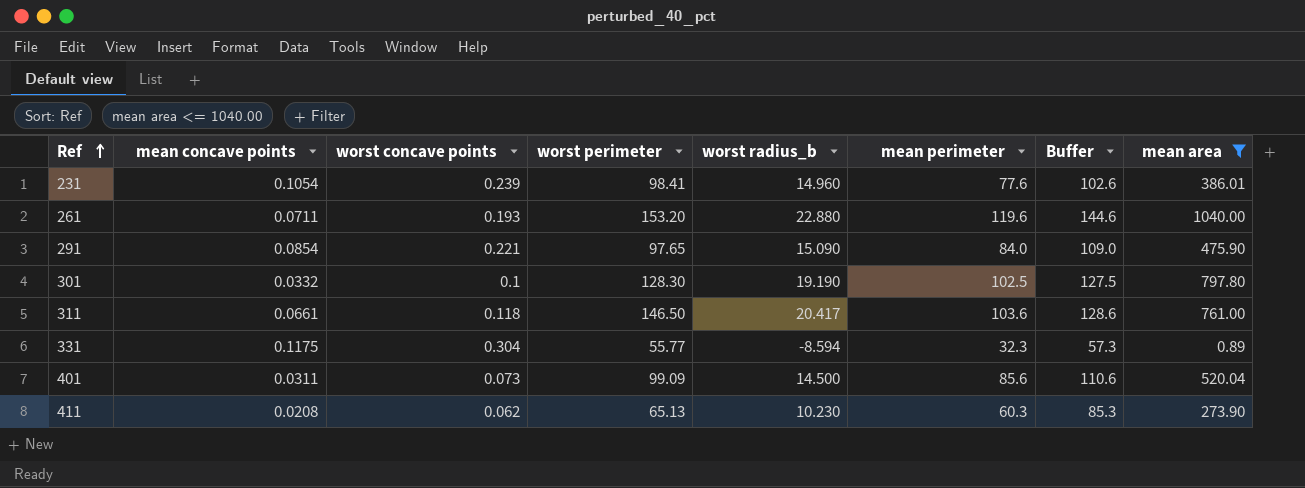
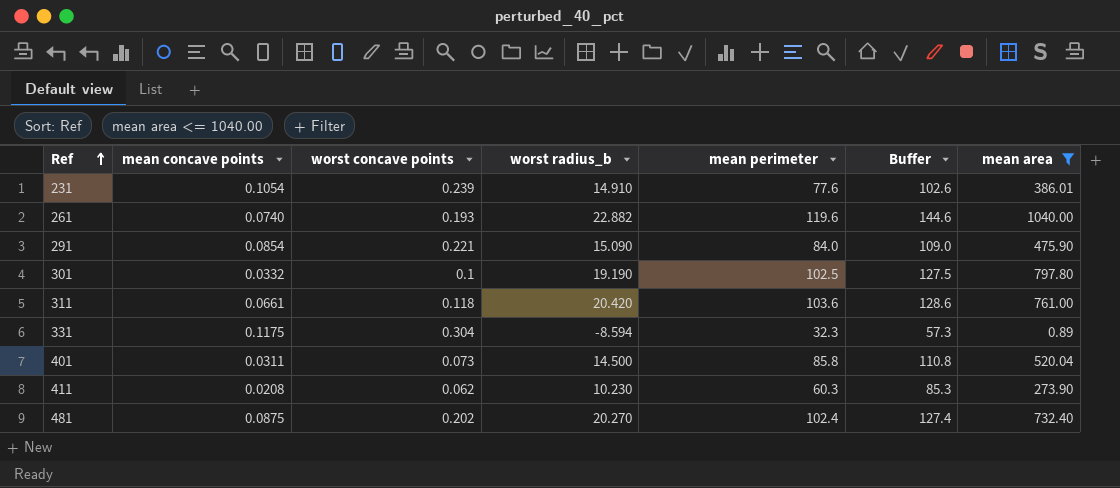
column worst perimeter | position: 4 -> none
231 | worst radius_b: 14.960 -> 14.910
261 | mean concave points: 0.0711 -> 0.0740
261 | worst radius_b: 22.880 -> 22.882
311 | worst radius_b: 20.417 -> 20.420
401 | mean perimeter: 85.6 -> 85.8
401 | Buffer: 110.6 -> 110.8
row 481: none -> 0.0875 | 0.202 | 20.270 | 102.4 | 127.4 | 732.40

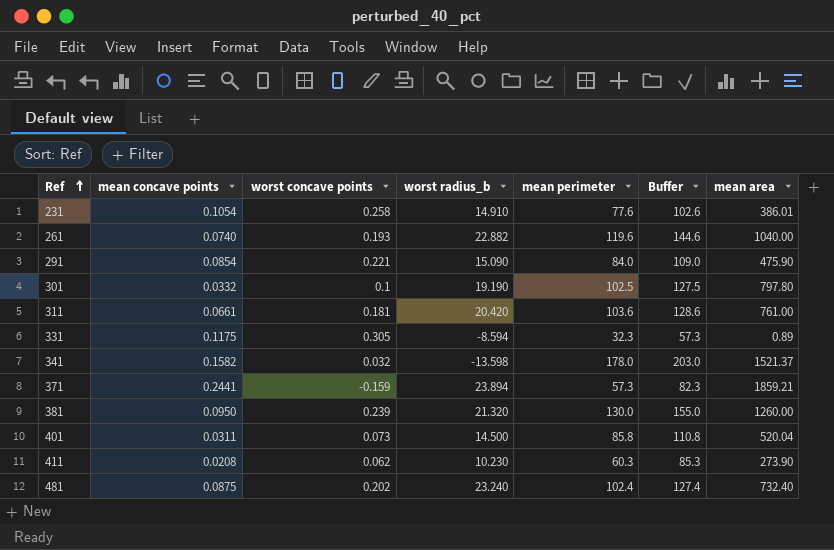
filter: mean area <= 1040.00 -> none
231 | worst concave points: 0.239 -> 0.258
311 | worst concave points: 0.118 -> 0.181
331 | worst concave points: 0.304 -> 0.305
481 | worst radius_b: 20.270 -> 23.240

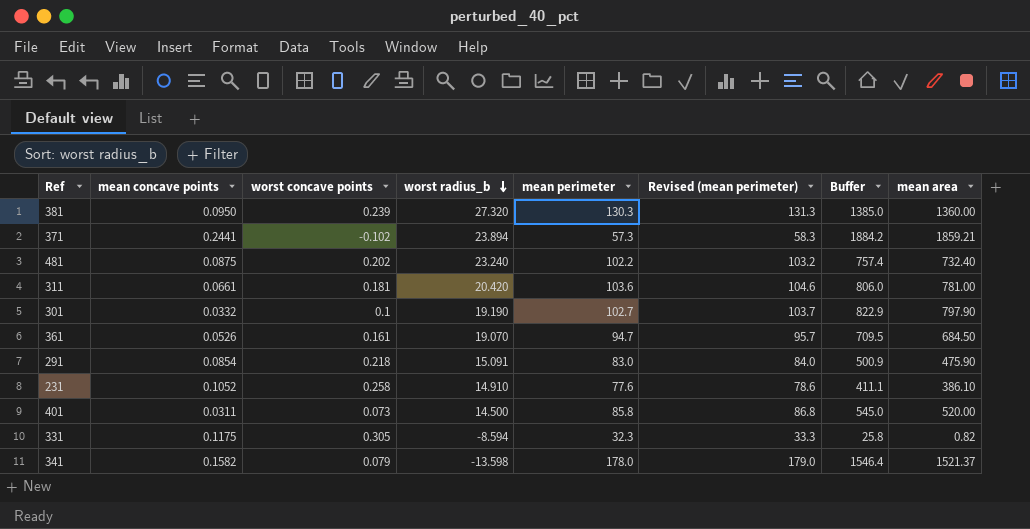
row order: Ref ascending -> worst radius_b descending
column Revised (mean perimeter) | formula: none -> [mean perimeter] + 1
column Buffer | formula: [mean perimeter] + 25 -> [mean area] + 25
row 261: 0.0740 | 0.193 | 22.882 | 119.6 | 144.6 | 1040.00 -> none
row 411: 0.0208 | 0.062 | 10.230 | 60.3 | 85.3 | 273.90 -> none
381 | worst radius_b: 21.320 -> 27.320
381 | mean perimeter: 130.0 -> 130.3
381 | mean area: 1260.00 -> 1360.00
371 | worst concave points: -0.159 -> -0.102
481 | mean perimeter: 102.4 -> 102.2
311 | mean area: 761.00 -> 781.00
301 | mean perimeter: 102.5 -> 102.7
301 | mean area: 797.80 -> 797.90
row 361: none -> 0.0526 | 0.161 | 19.070 | 94.7 | 95.7 | 709.5 | 684.50
291 | worst concave points: 0.221 -> 0.218
291 | worst radius_b: 15.090 -> 15.091
291 | mean perimeter: 84.0 -> 83.0
231 | mean concave points: 0.1054 -> 0.1052
231 | mean area: 386.01 -> 386.10
401 | mean area: 520.04 -> 520.00
331 | mean area: 0.89 -> 0.82
341 | worst concave points: 0.032 -> 0.079

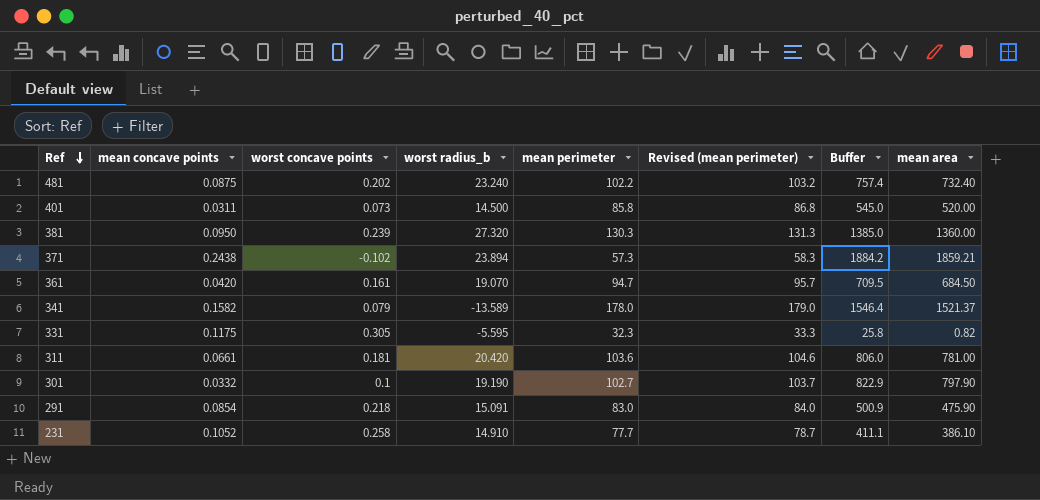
row order: worst radius_b descending -> Ref descending
371 | mean concave points: 0.2441 -> 0.2438
361 | mean concave points: 0.0526 -> 0.0420
341 | worst radius_b: -13.598 -> -13.589
331 | worst radius_b: -8.594 -> -5.595
231 | mean perimeter: 77.6 -> 77.7
231 | Revised (mean perimeter): 78.6 -> 78.7

